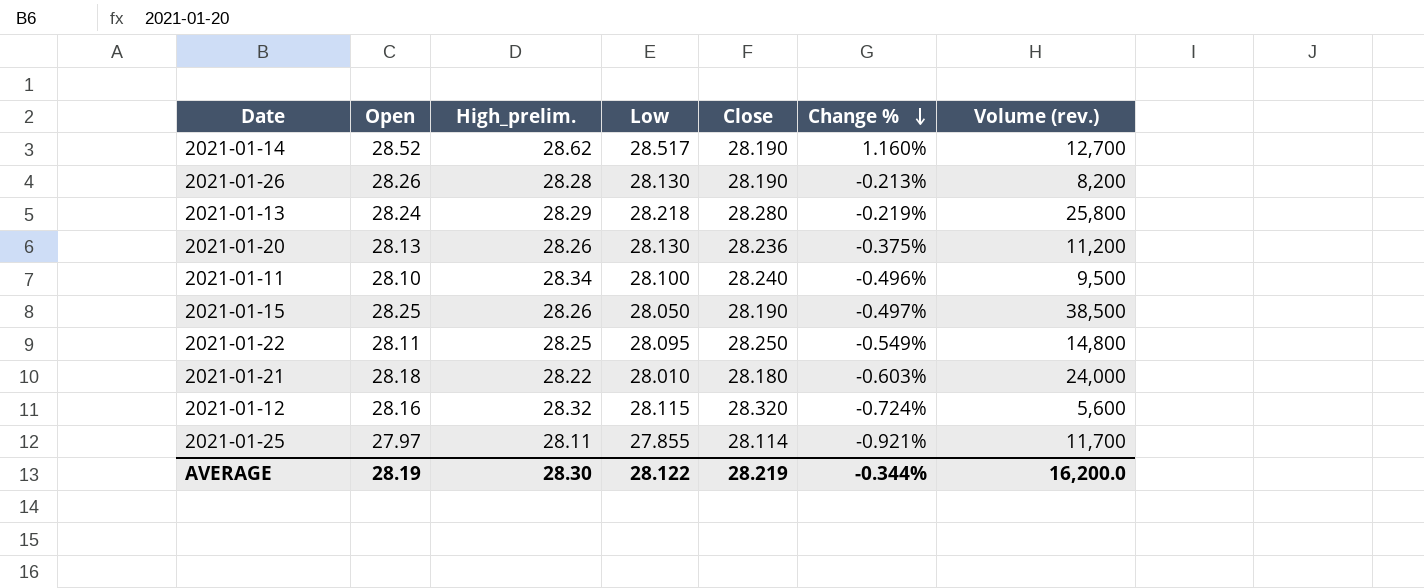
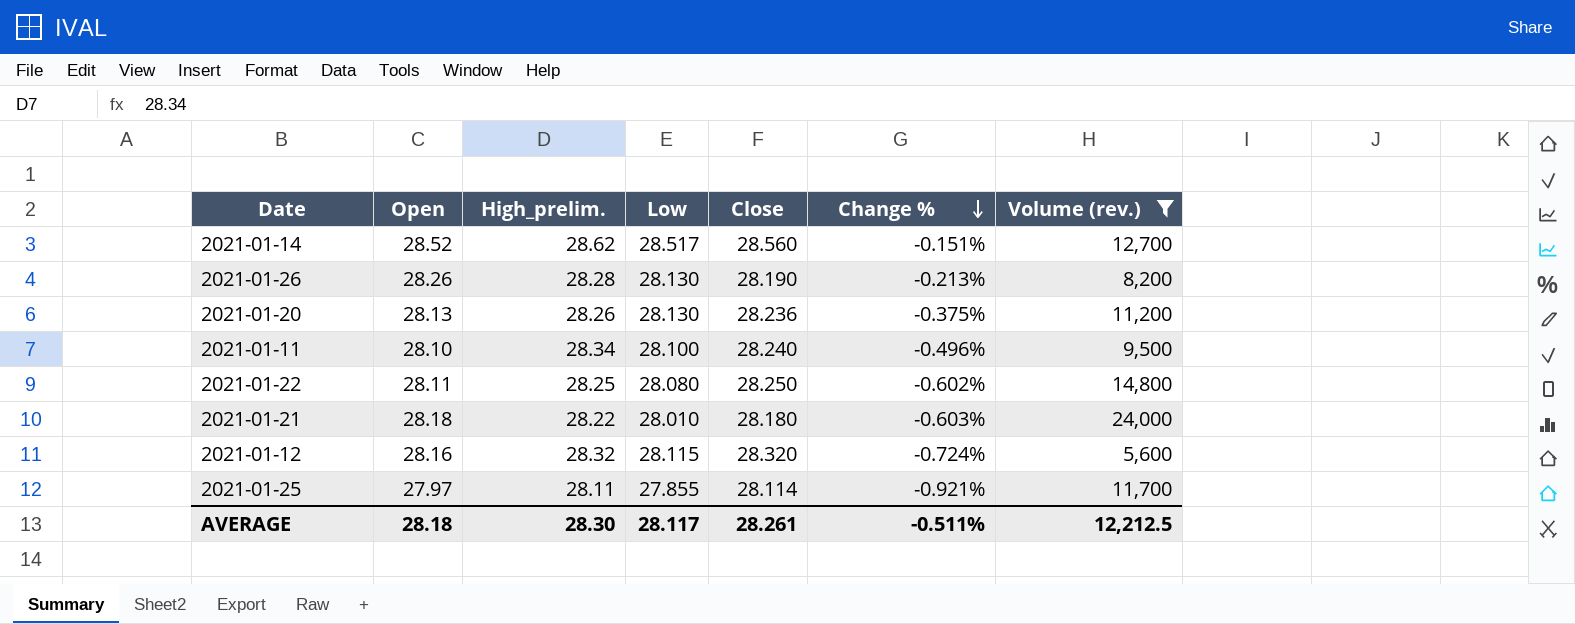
filter: none -> Volume (rev.) <= 24,000
2021-01-14 | Close: 28.190 -> 28.560
2021-01-14 | Change %: 1.160% -> -0.151%
2021-01-22 | Low: 28.095 -> 28.080
2021-01-22 | Change %: -0.549% -> -0.602%
AVERAGE | Open: 28.19 -> 28.18
AVERAGE | Low: 28.122 -> 28.117
AVERAGE | Close: 28.219 -> 28.261
AVERAGE | Change %: -0.344% -> -0.511%
AVERAGE | Volume (rev.): 16,200.0 -> 12,212.5

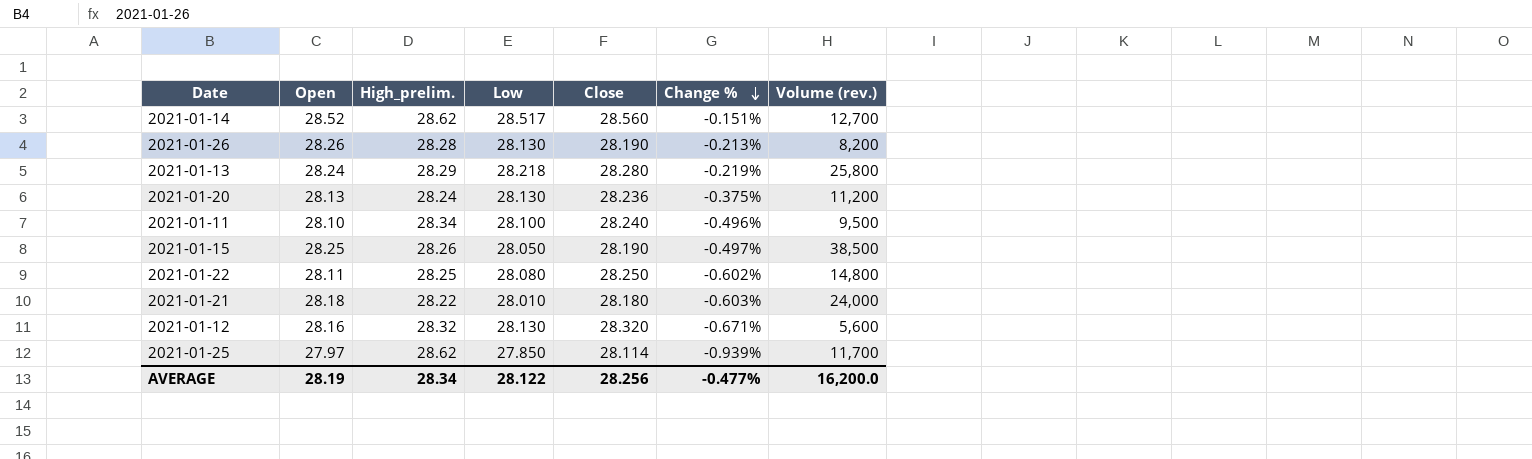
filter: Volume (rev.) <= 24,000 -> none
2021-01-20 | High_prelim.: 28.26 -> 28.24
2021-01-12 | Low: 28.115 -> 28.130
2021-01-12 | Change %: -0.724% -> -0.671%
2021-01-25 | High_prelim.: 28.11 -> 28.62
2021-01-25 | Low: 27.855 -> 27.850
2021-01-25 | Change %: -0.921% -> -0.939%
AVERAGE | Open: 28.18 -> 28.19
AVERAGE | High_prelim.: 28.30 -> 28.34
AVERAGE | Low: 28.117 -> 28.122
AVERAGE | Close: 28.261 -> 28.256
AVERAGE | Change %: -0.511% -> -0.477%
AVERAGE | Volume (rev.): 12,212.5 -> 16,200.0

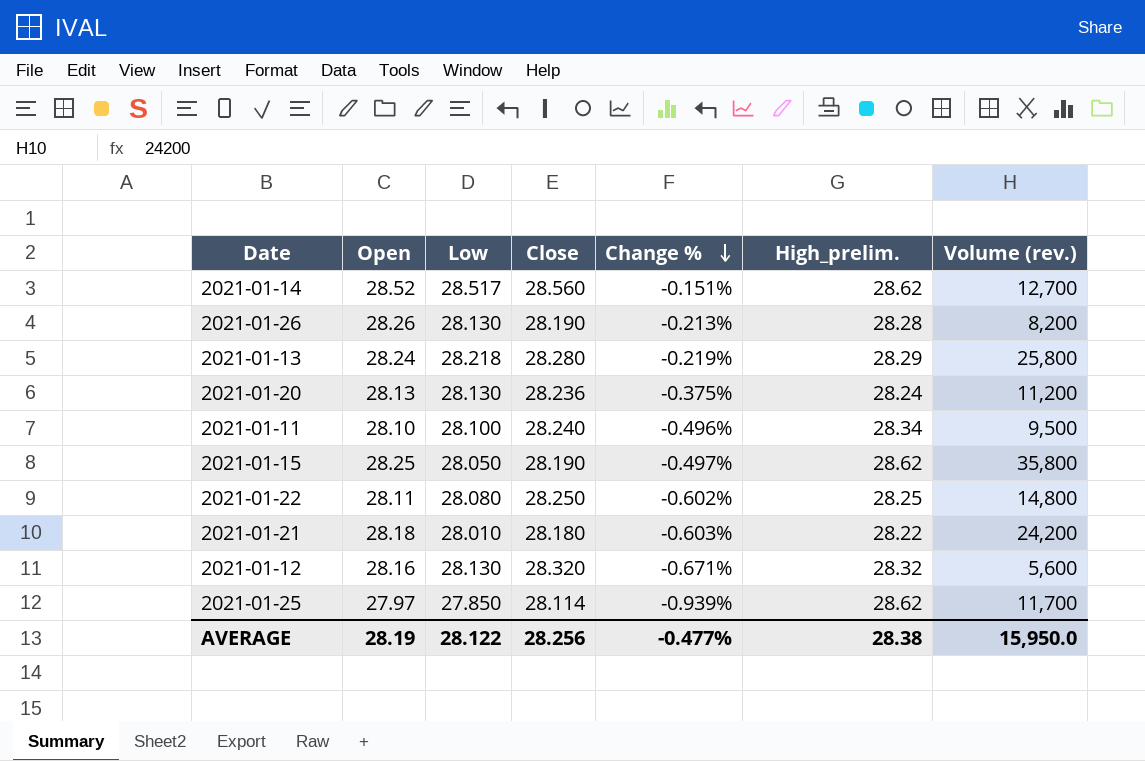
column High_prelim. | position: 3 -> 6
2021-01-15 | High_prelim.: 28.26 -> 28.62
2021-01-15 | Volume (rev.): 38,500 -> 35,800
2021-01-21 | Volume (rev.): 24,000 -> 24,200
AVERAGE | High_prelim.: 28.34 -> 28.38
AVERAGE | Volume (rev.): 16,200.0 -> 15,950.0

